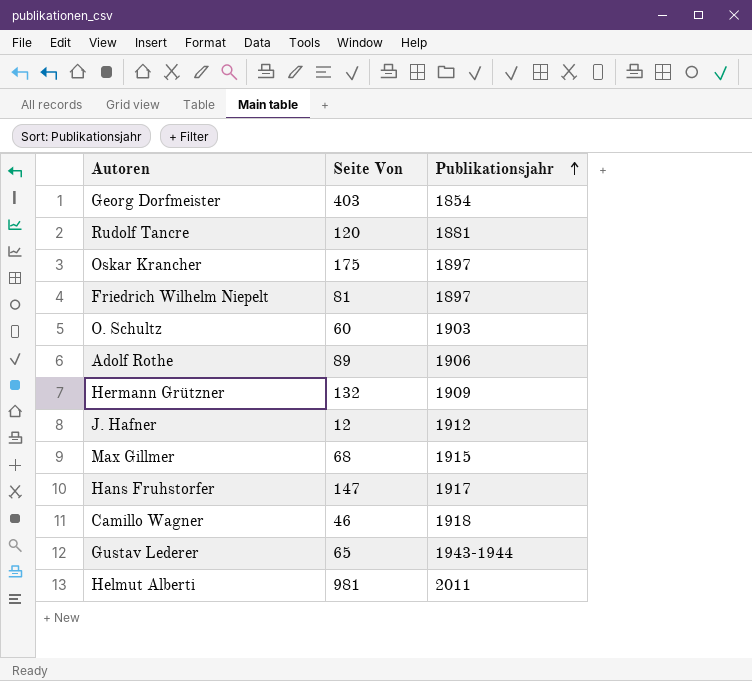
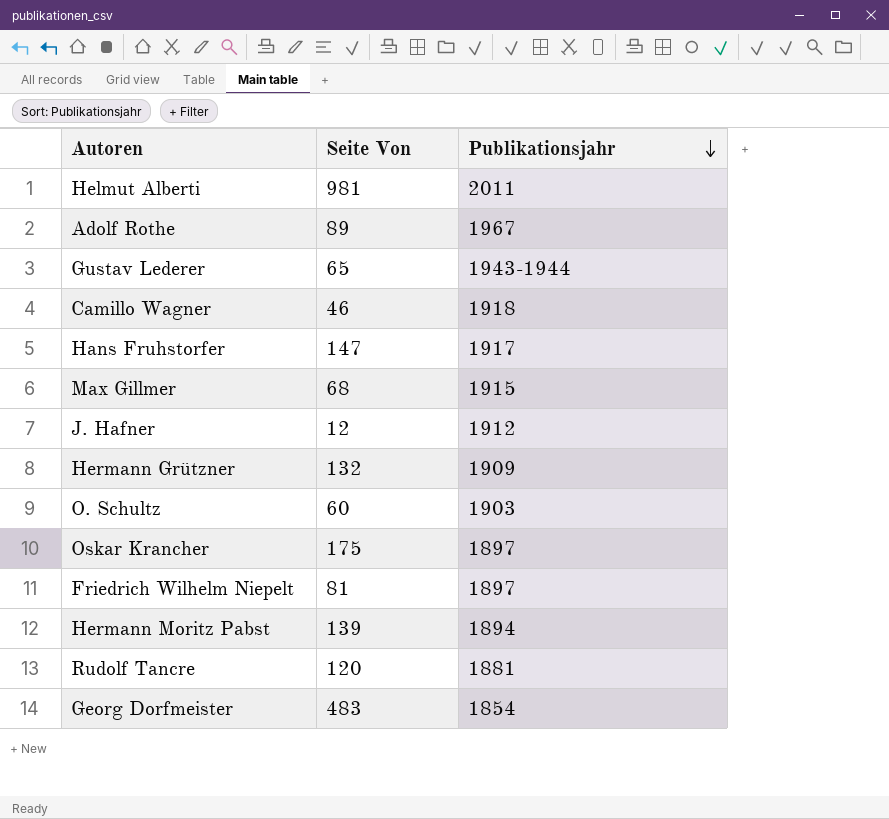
row order: Publikationsjahr ascending -> Publikationsjahr descending
Adolf Rothe | Publikationsjahr: 1906 -> 1967
row Hermann Moritz Pabst: none -> 139 | 1894
Georg Dorfmeister | Seite Von: 403 -> 483

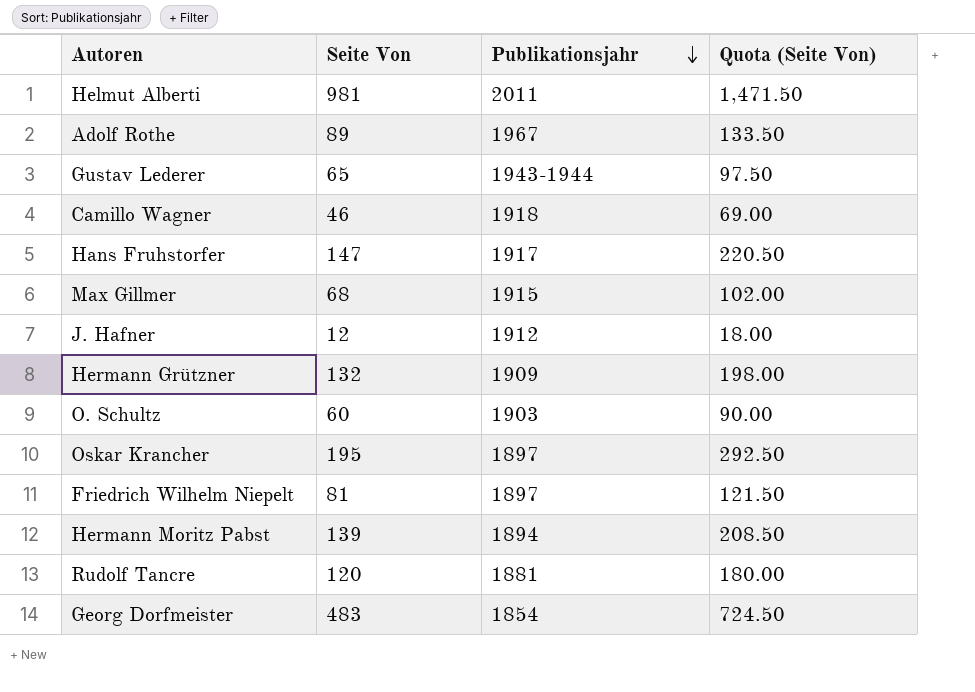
column Quota (Seite Von) | formula: none -> [Seite Von] * 1.5
Oskar Krancher | Seite Von: 175 -> 195

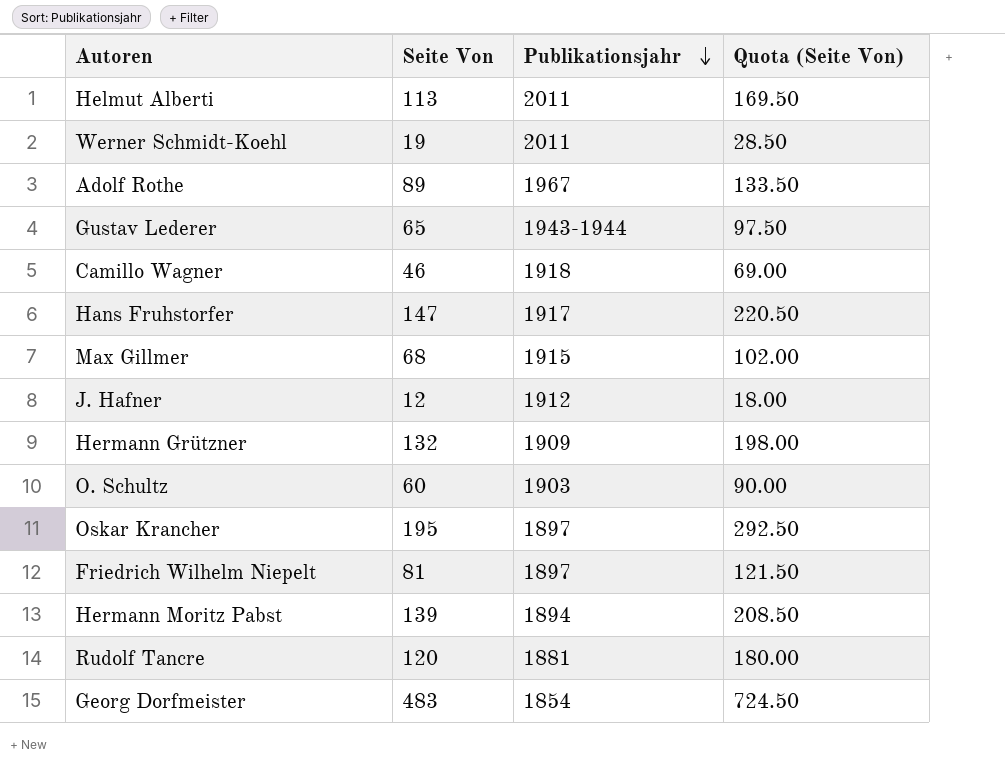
Helmut Alberti | Seite Von: 981 -> 113
Helmut Alberti | Quota (Seite Von): 1,471.50 -> 169.50
row Werner Schmidt-Koehl: none -> 19 | 2011 | 28.50

